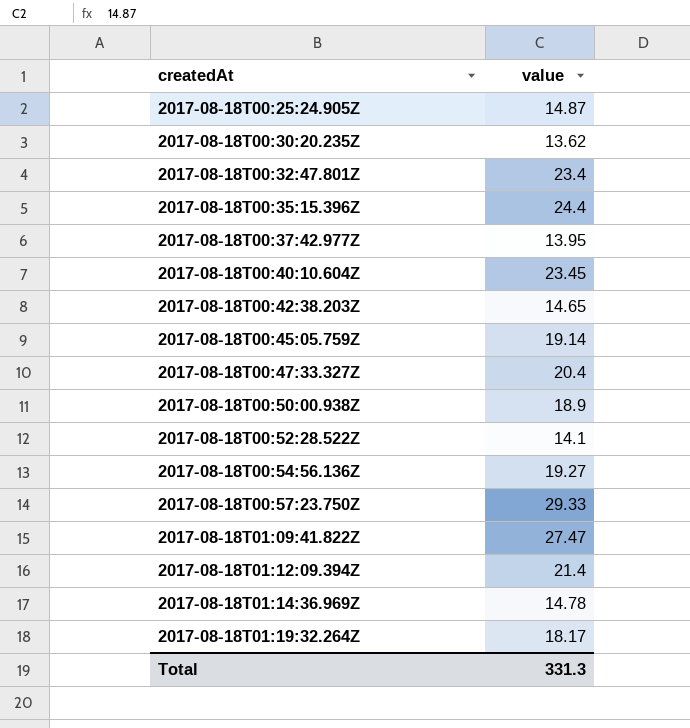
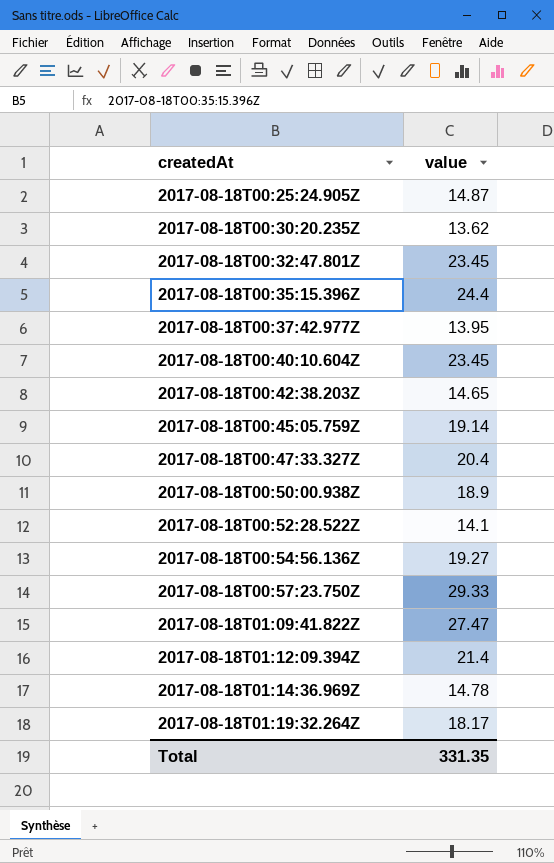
2017-08-18T00:32:47.801Z | value: 23.4 -> 23.45
Total | value: 331.3 -> 331.35

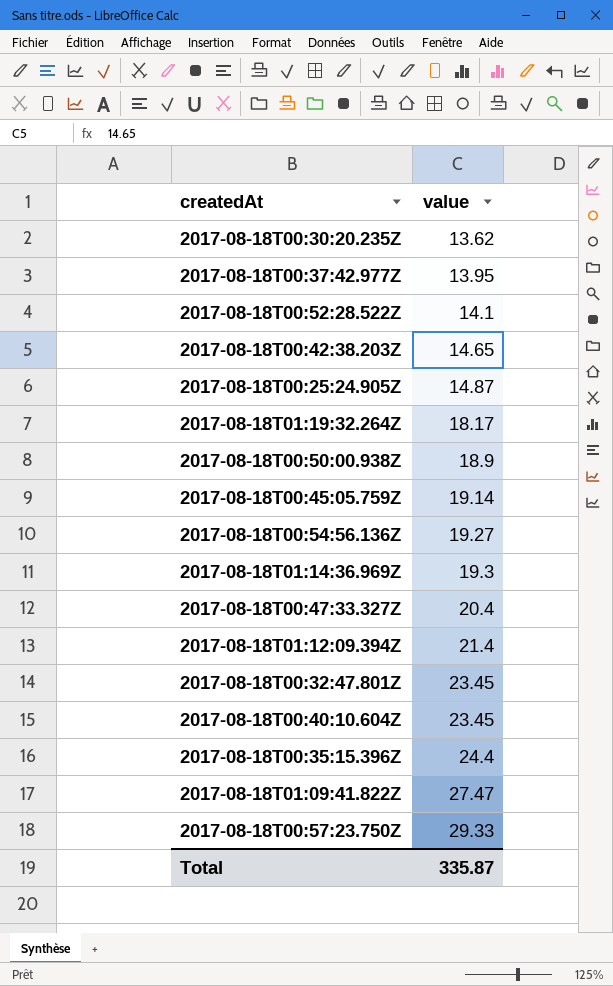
row order: createdAt ascending -> value ascending
2017-08-18T01:14:36.969Z | value: 14.78 -> 19.3
Total | value: 331.35 -> 335.87

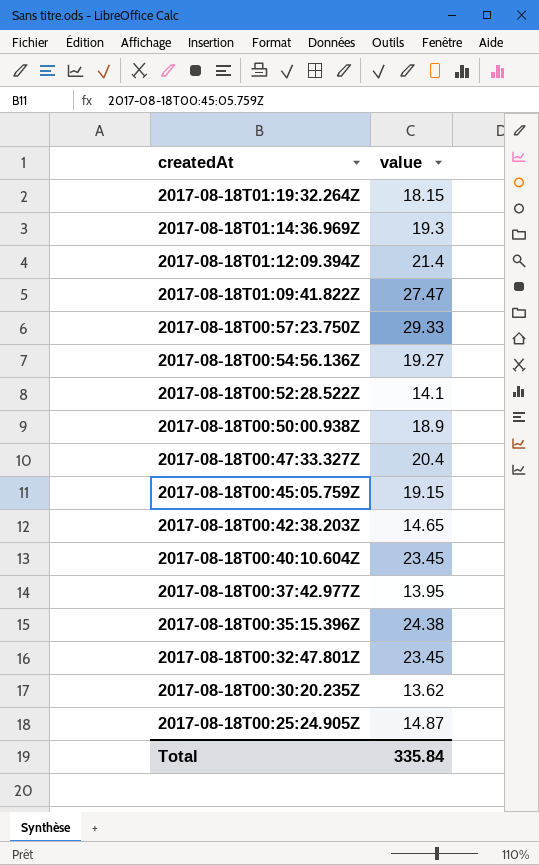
row order: value ascending -> createdAt descending
2017-08-18T01:19:32.264Z | value: 18.17 -> 18.15
2017-08-18T00:45:05.759Z | value: 19.14 -> 19.15
2017-08-18T00:35:15.396Z | value: 24.4 -> 24.38
Total | value: 335.87 -> 335.84

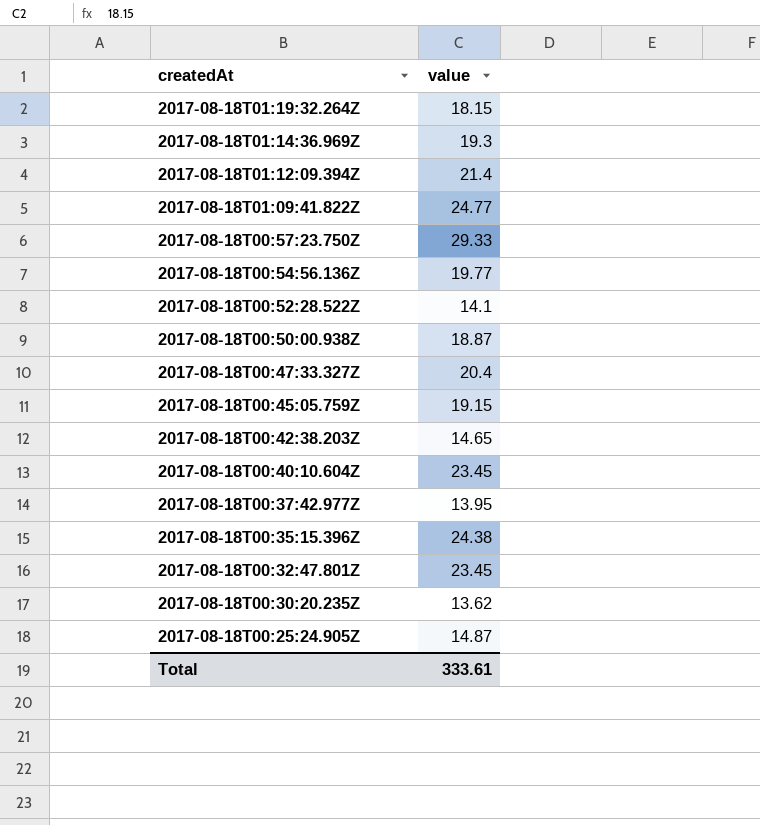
2017-08-18T01:09:41.822Z | value: 27.47 -> 24.77
2017-08-18T00:54:56.136Z | value: 19.27 -> 19.77
2017-08-18T00:50:00.938Z | value: 18.9 -> 18.87
Total | value: 335.84 -> 333.61

